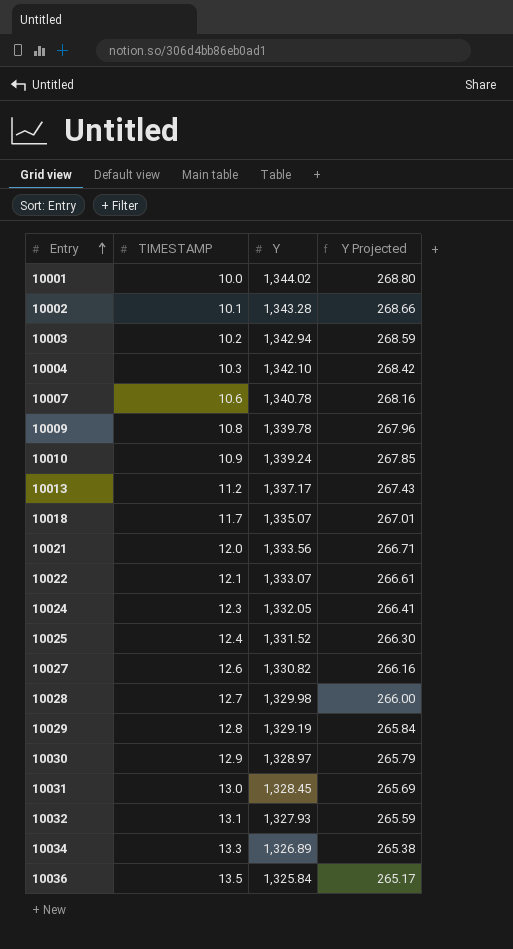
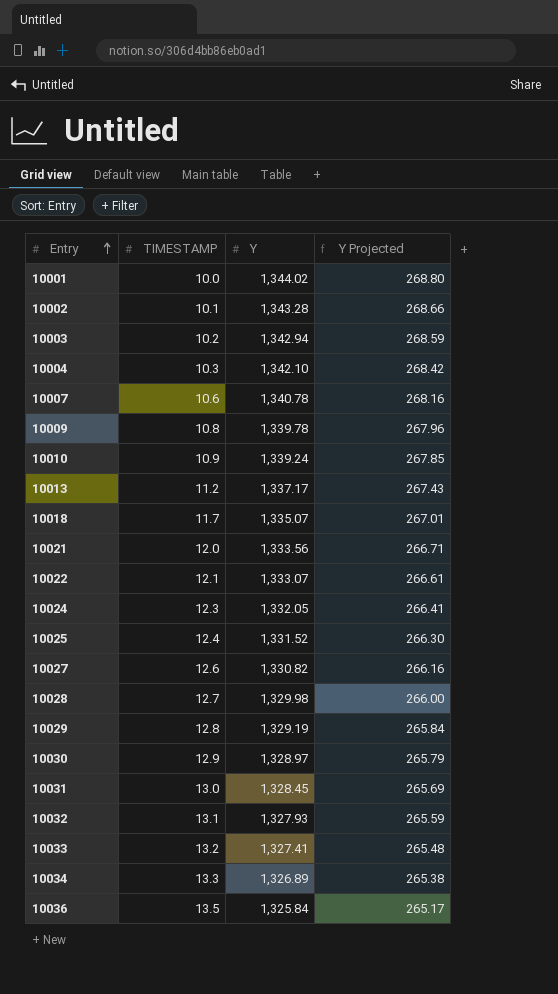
row 10033: none -> 13.2 | 1,327.41 | 265.48

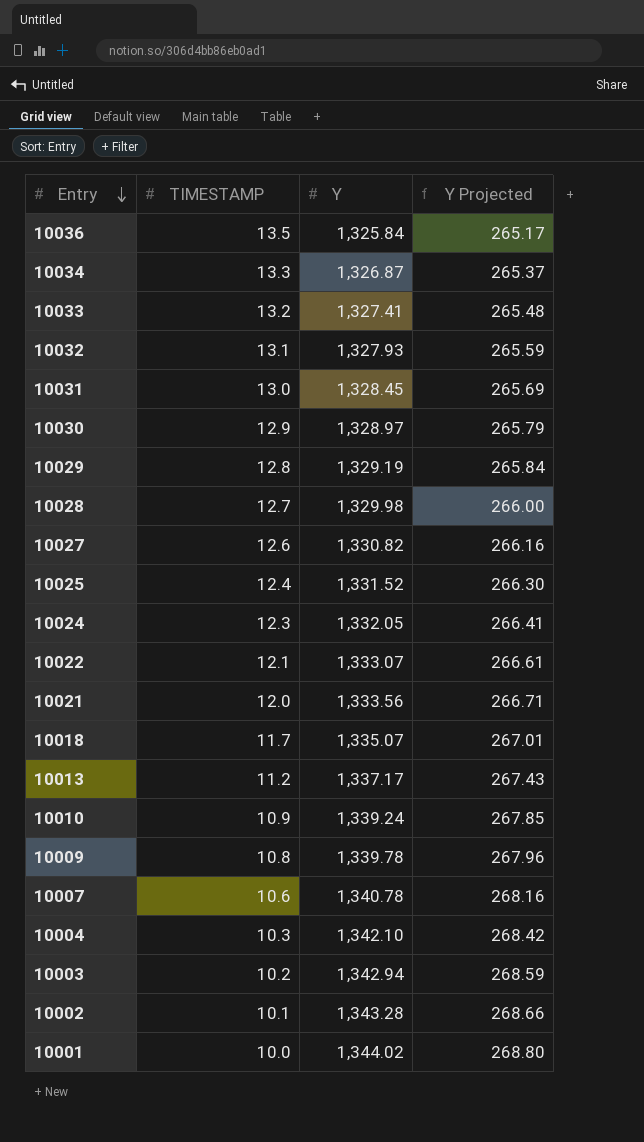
row order: Entry ascending -> Entry descending
10034 | Y: 1,326.89 -> 1,326.87
10034 | Y Projected: 265.38 -> 265.37

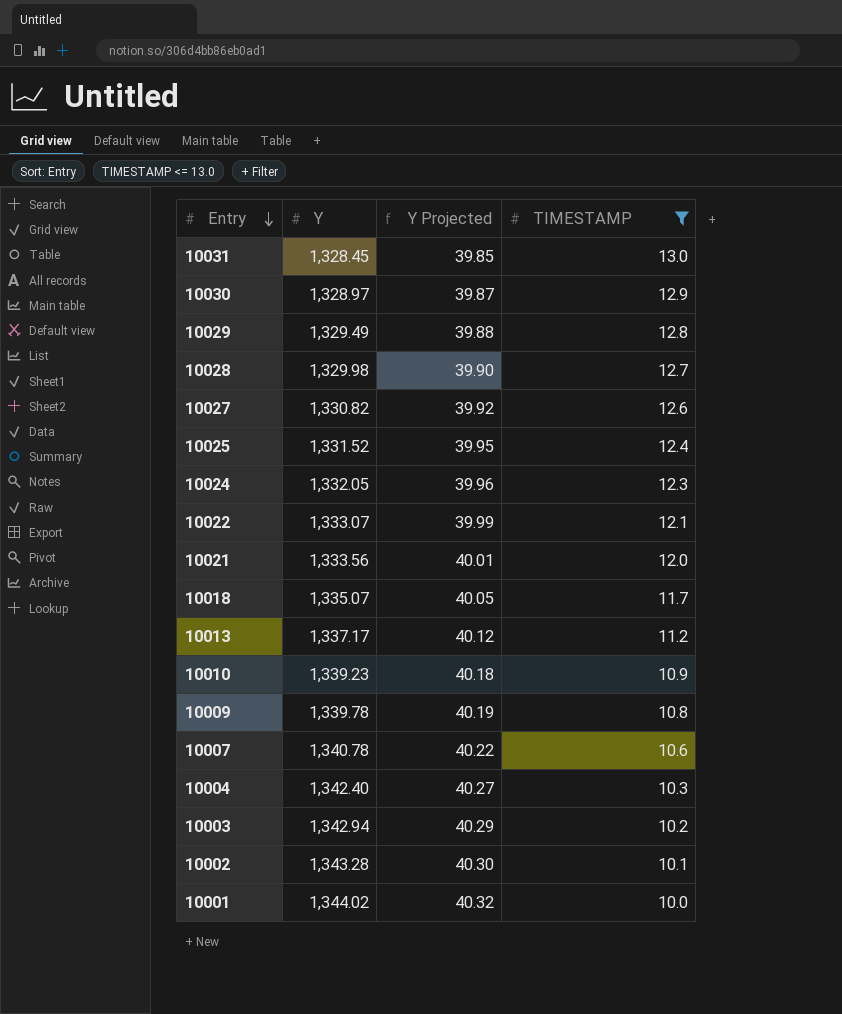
filter: none -> TIMESTAMP <= 13.0
column Y Projected | formula: [Y] * 0.2 -> [Y] * 0.03
column TIMESTAMP | position: 2 -> 4
10029 | Y: 1,329.19 -> 1,329.49
10010 | Y: 1,339.24 -> 1,339.23
10004 | Y: 1,342.10 -> 1,342.40

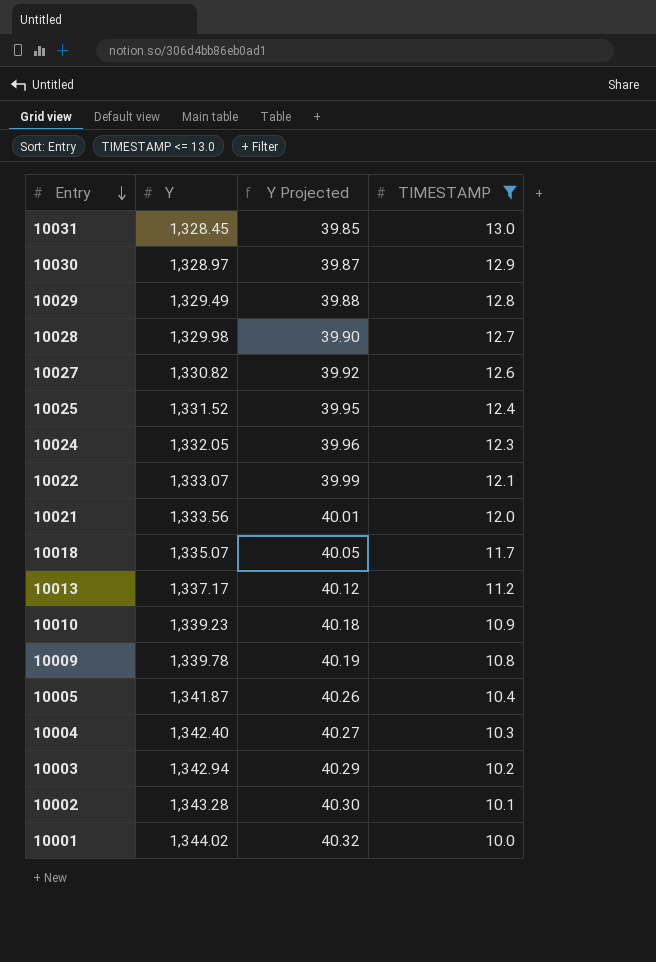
row 10007: 1,340.78 | 40.22 | 10.6 -> none
row 10005: none -> 1,341.87 | 40.26 | 10.4

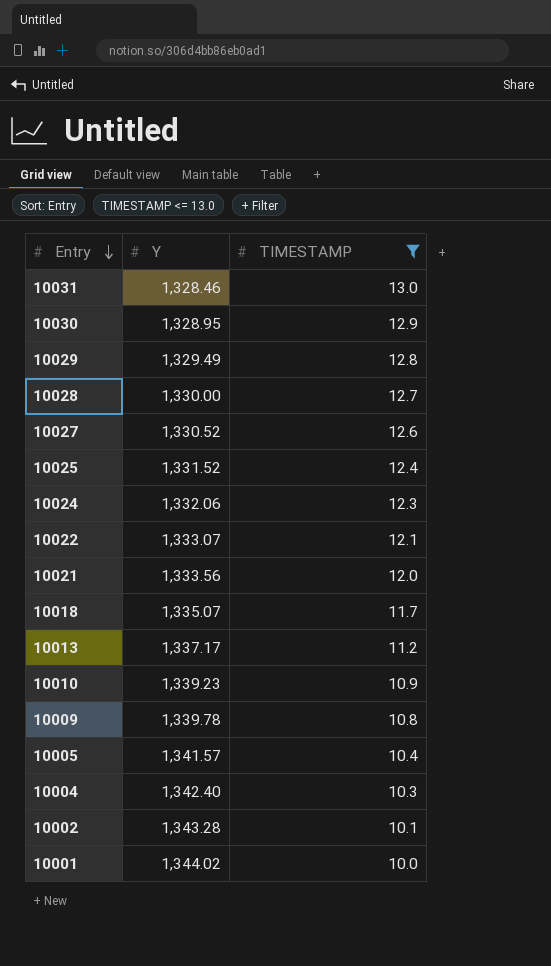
column Y Projected | formula: [Y] * 0.03 -> none
row 10003: 1,342.94 | 40.29 | 10.2 -> none
10031 | Y: 1,328.45 -> 1,328.46
10030 | Y: 1,328.97 -> 1,328.95
10028 | Y: 1,329.98 -> 1,330.00
10027 | Y: 1,330.82 -> 1,330.52
10024 | Y: 1,332.05 -> 1,332.06
10005 | Y: 1,341.87 -> 1,341.57

